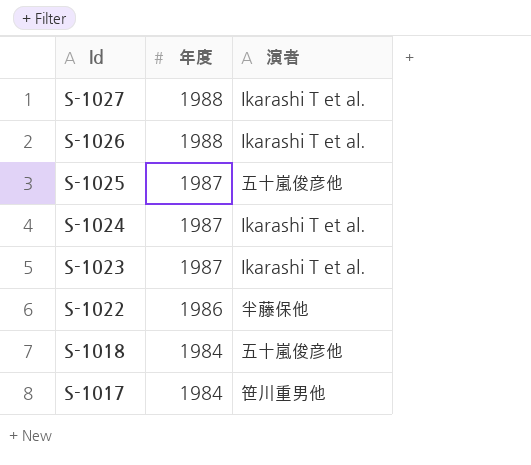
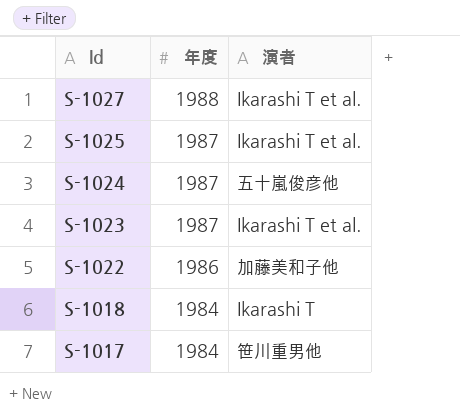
row S-1026: 1988 | Ikarashi T et al. -> none
S-1025 | 演者: 五十嵐俊彦他 -> Ikarashi T et al.
S-1024 | 演者: Ikarashi T et al. -> 五十嵐俊彦他
S-1022 | 演者: 半藤保他 -> 加藤美和子他
S-1018 | 演者: 五十嵐俊彦他 -> Ikarashi T

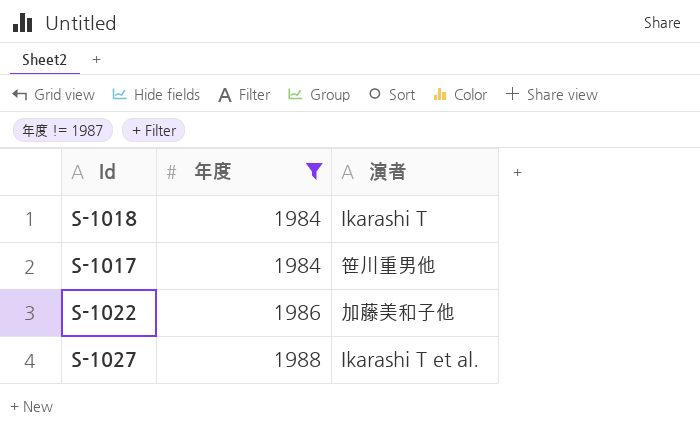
filter: none -> 年度 != 1987
row order: Id descending -> 年度 ascending

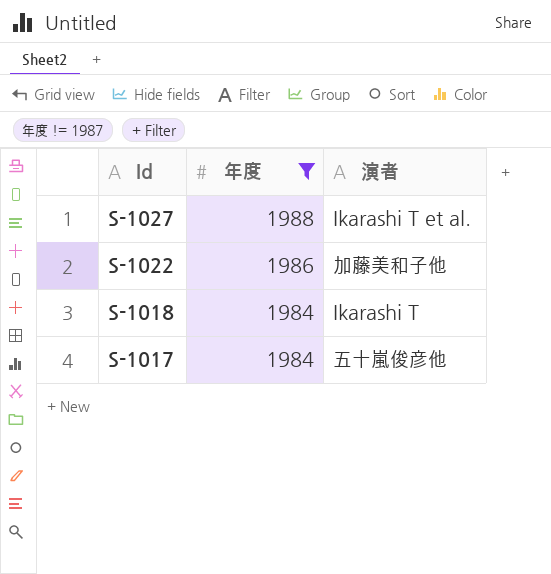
row order: 年度 ascending -> Id descending
S-1017 | 演者: 笹川重男他 -> 五十嵐俊彦他

